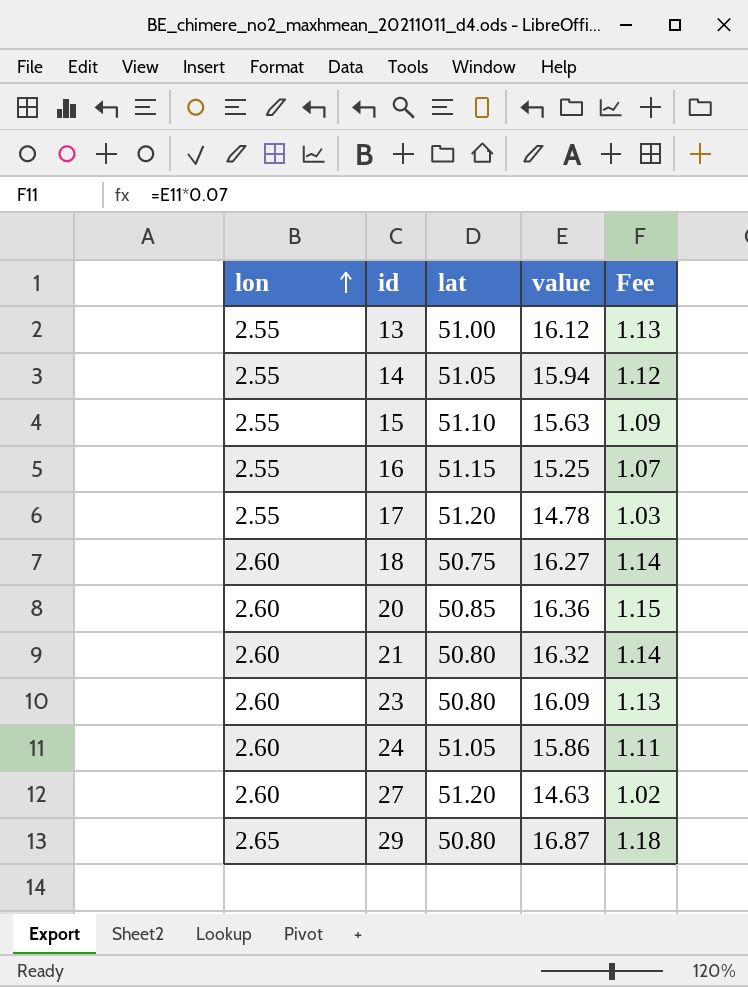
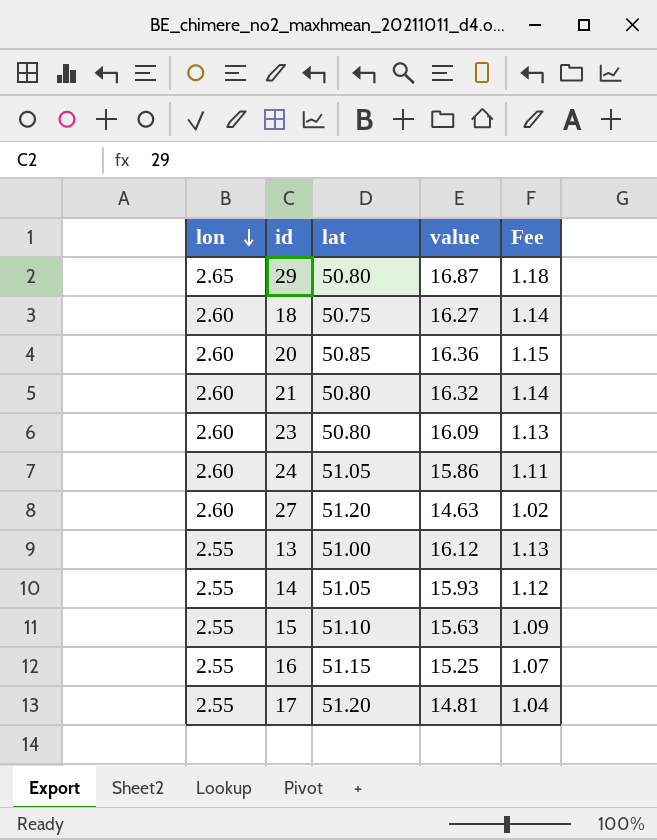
row order: lon ascending -> lon descending
14 | value: 15.94 -> 15.93
17 | value: 14.78 -> 14.81
17 | Fee: 1.03 -> 1.04

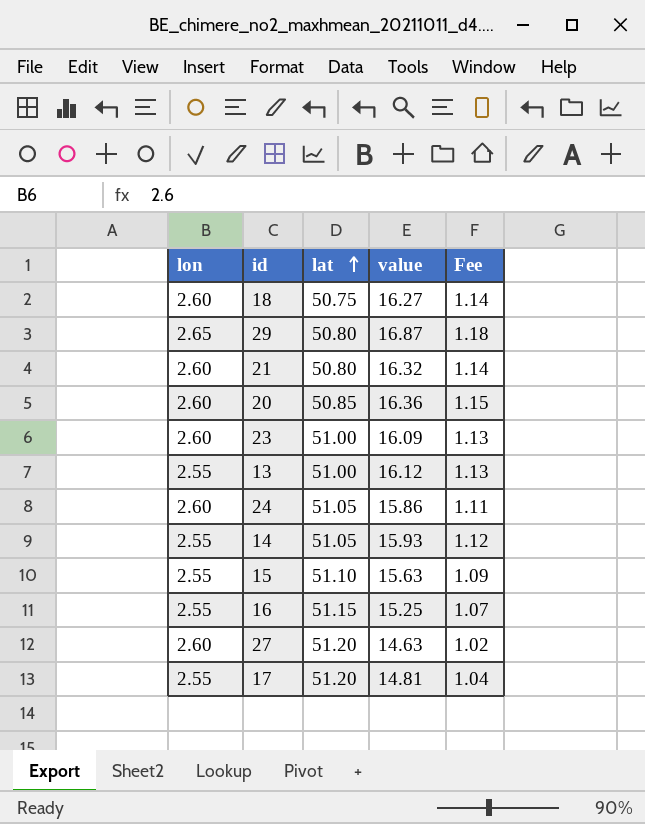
row order: lon descending -> lat ascending
23 | lat: 50.80 -> 51.00

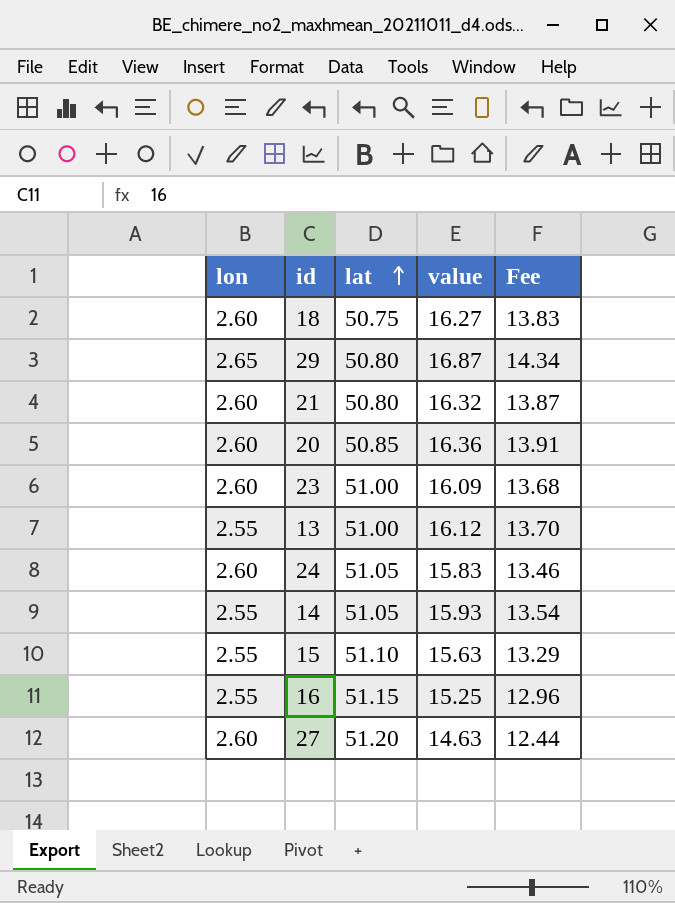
column Fee | formula: [value] * 0.07 -> [value] * 0.85
row 17: 2.55 | 51.20 | 14.81 | 1.04 -> none
24 | value: 15.86 -> 15.83

